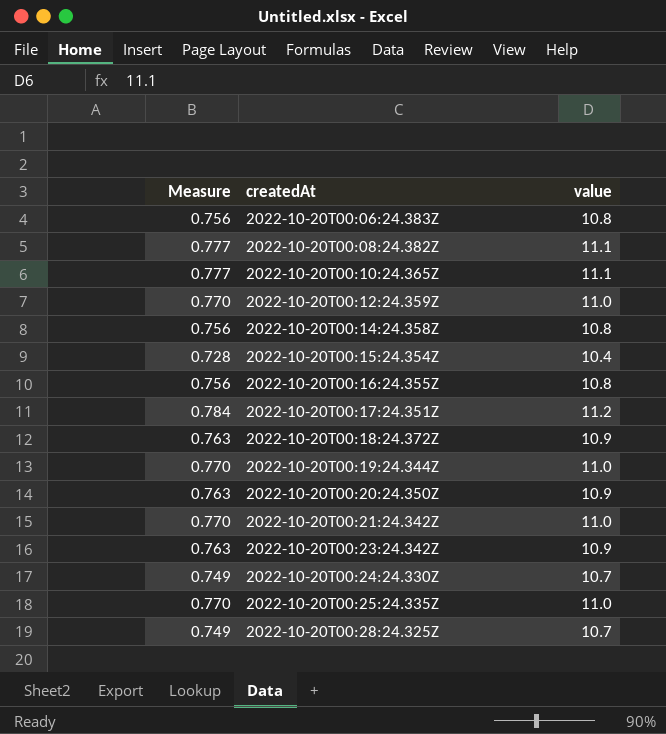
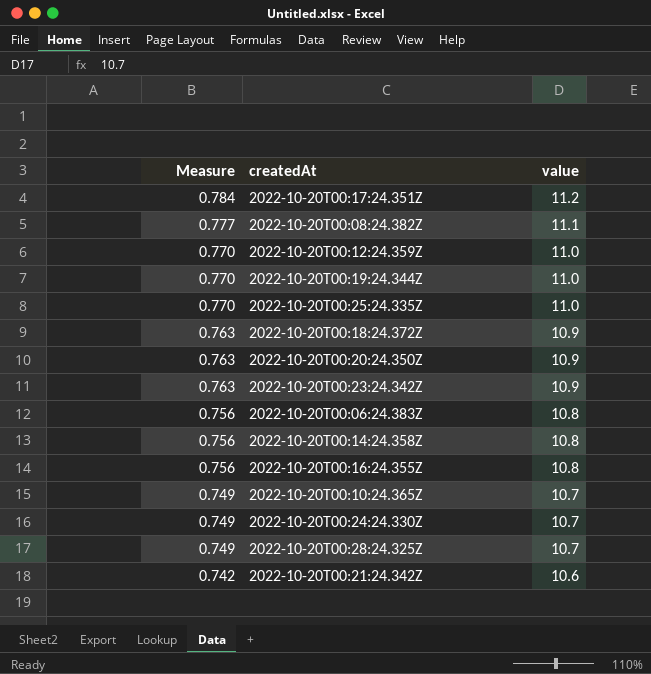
row order: createdAt ascending -> Measure descending
row 2022-10-20T00:15:24.354Z: 0.728 | 10.4 -> none
2022-10-20T00:10:24.365Z | Measure: 0.777 -> 0.749
2022-10-20T00:10:24.365Z | value: 11.1 -> 10.7
2022-10-20T00:21:24.342Z | Measure: 0.770 -> 0.742
2022-10-20T00:21:24.342Z | value: 11.0 -> 10.6

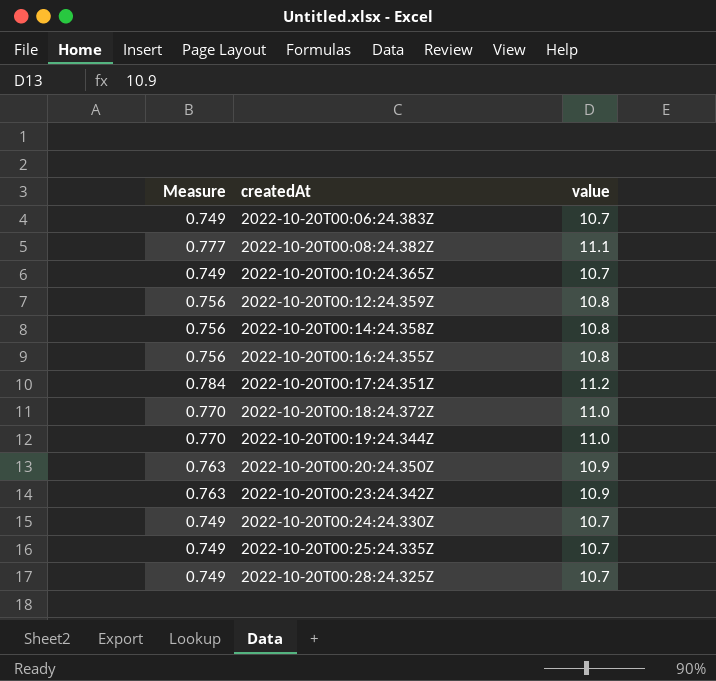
row order: Measure descending -> createdAt ascending
row 2022-10-20T00:21:24.342Z: 0.742 | 10.6 -> none
2022-10-20T00:06:24.383Z | Measure: 0.756 -> 0.749
2022-10-20T00:06:24.383Z | value: 10.8 -> 10.7
2022-10-20T00:12:24.359Z | Measure: 0.770 -> 0.756
2022-10-20T00:12:24.359Z | value: 11.0 -> 10.8
2022-10-20T00:18:24.372Z | Measure: 0.763 -> 0.770
2022-10-20T00:18:24.372Z | value: 10.9 -> 11.0
2022-10-20T00:25:24.335Z | Measure: 0.770 -> 0.749
2022-10-20T00:25:24.335Z | value: 11.0 -> 10.7

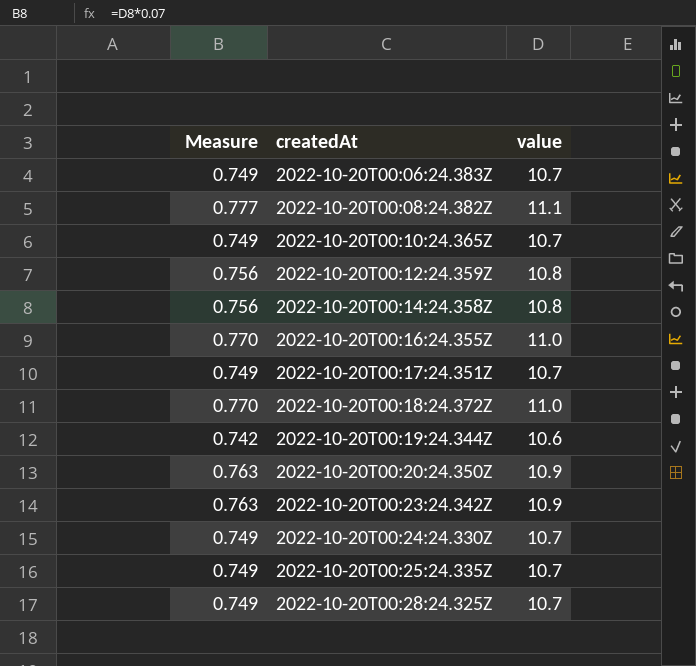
2022-10-20T00:16:24.355Z | Measure: 0.756 -> 0.770
2022-10-20T00:16:24.355Z | value: 10.8 -> 11.0
2022-10-20T00:17:24.351Z | Measure: 0.784 -> 0.749
2022-10-20T00:17:24.351Z | value: 11.2 -> 10.7
2022-10-20T00:19:24.344Z | Measure: 0.770 -> 0.742
2022-10-20T00:19:24.344Z | value: 11.0 -> 10.6

